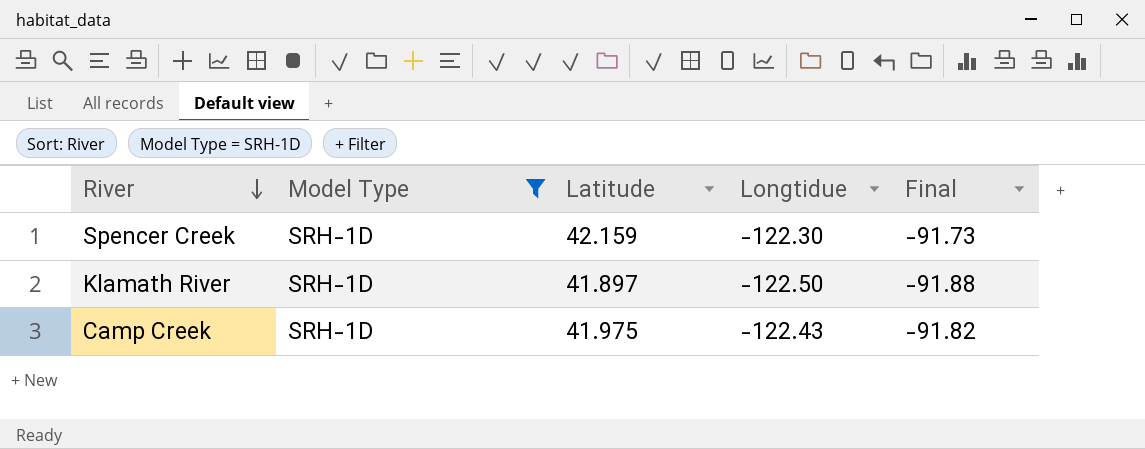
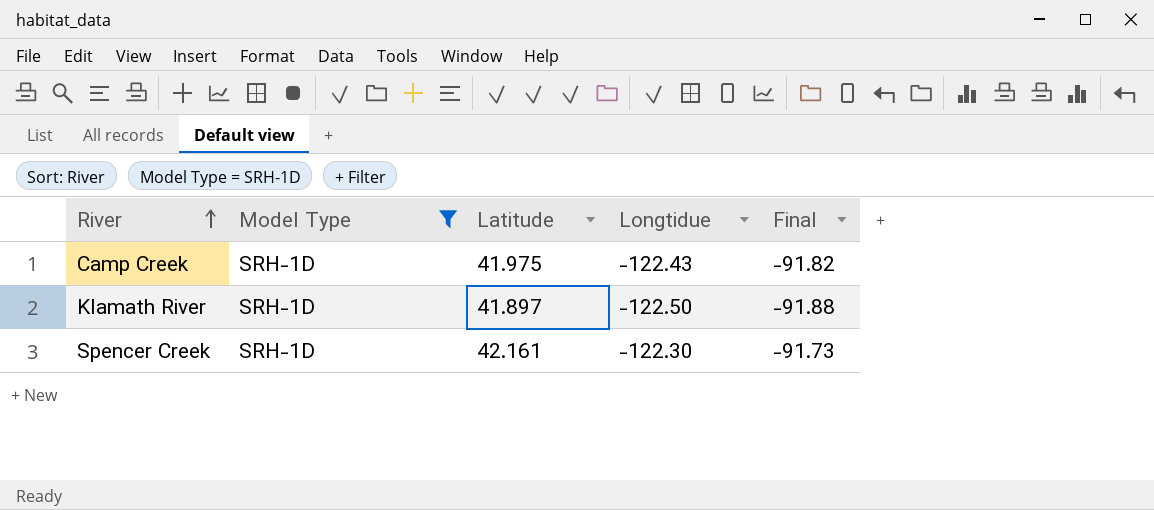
row order: River descending -> River ascending
Spencer Creek | Latitude: 42.159 -> 42.161

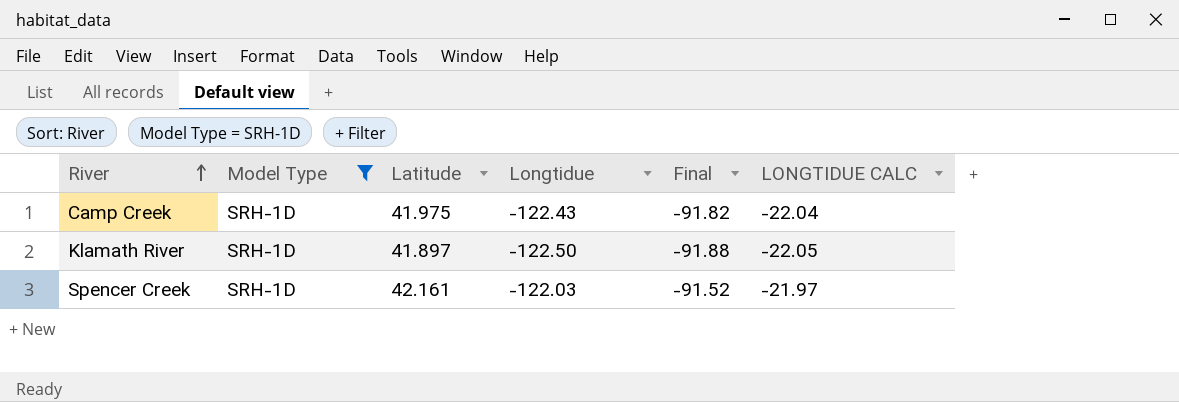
column LONGTIDUE CALC | formula: none -> [Longtidue] * 0.18
Spencer Creek | Longtidue: -122.30 -> -122.03
Spencer Creek | Final: -91.73 -> -91.52

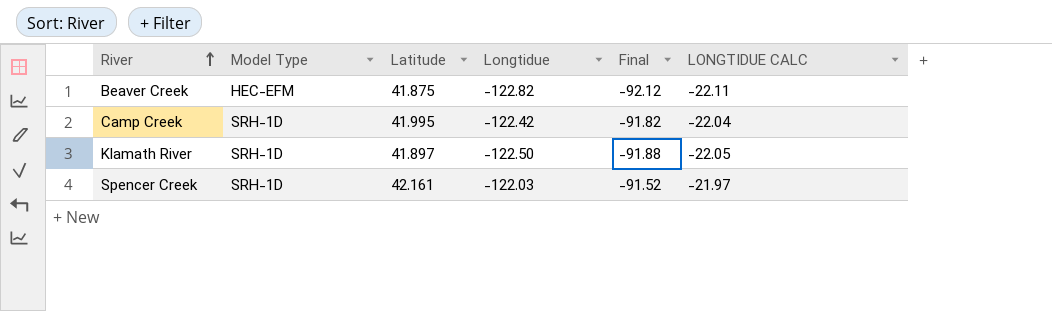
filter: Model Type = SRH-1D -> none
Camp Creek | Latitude: 41.975 -> 41.995
Camp Creek | Longtidue: -122.43 -> -122.42

